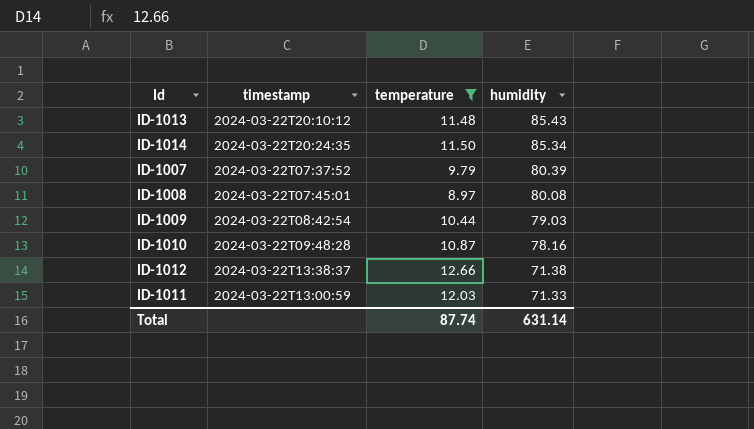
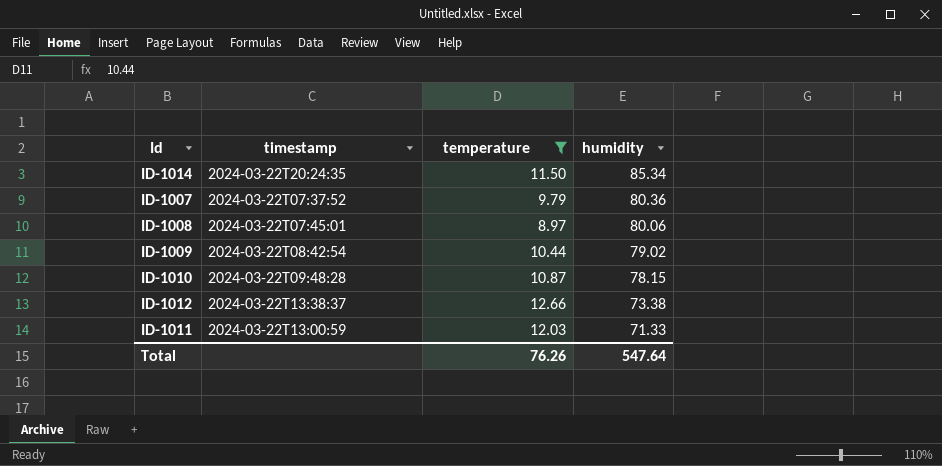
row ID-1013: 2024-03-22T20:10:12 | 11.48 | 85.43 -> none
ID-1007 | humidity: 80.39 -> 80.36
ID-1008 | humidity: 80.08 -> 80.06
ID-1009 | humidity: 79.03 -> 79.02
ID-1010 | humidity: 78.16 -> 78.15
ID-1012 | humidity: 71.38 -> 73.38
Total | temperature: 87.74 -> 76.26
Total | humidity: 631.14 -> 547.64

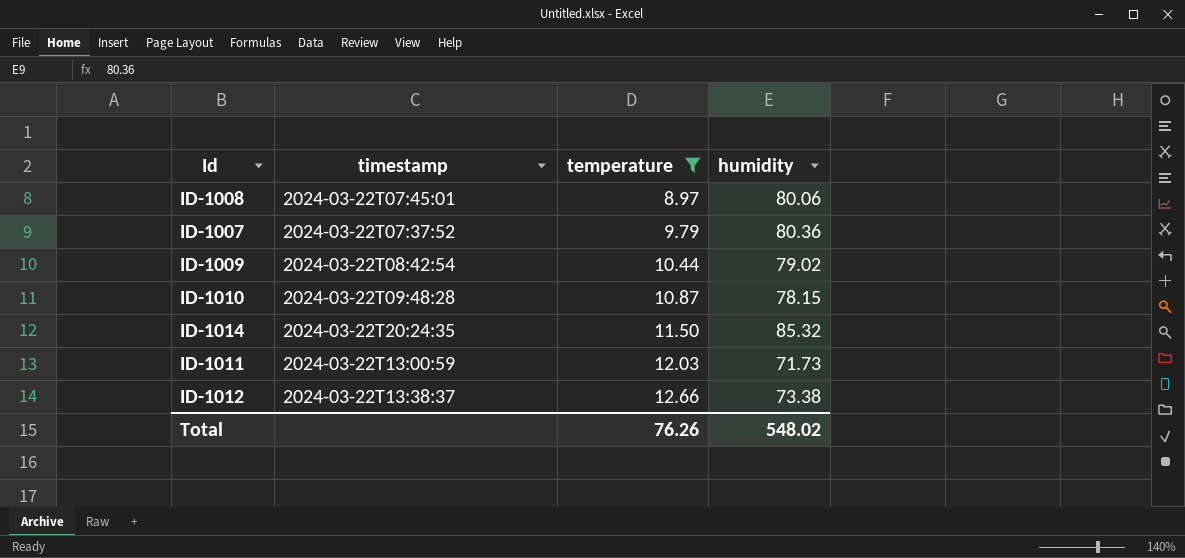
row order: humidity descending -> temperature ascending
ID-1014 | humidity: 85.34 -> 85.32
ID-1011 | humidity: 71.33 -> 71.73
Total | humidity: 547.64 -> 548.02

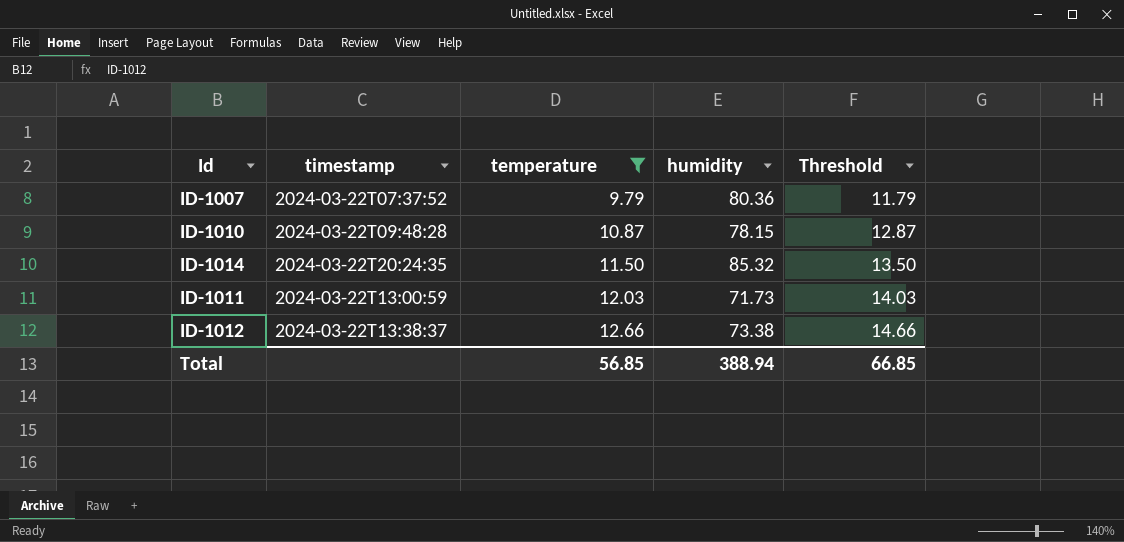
column Threshold | formula: none -> [temperature] + 2
row ID-1008: 2024-03-22T07:45:01 | 8.97 | 80.06 -> none
row ID-1009: 2024-03-22T08:42:54 | 10.44 | 79.02 -> none
Total | temperature: 76.26 -> 56.85
Total | humidity: 548.02 -> 388.94

